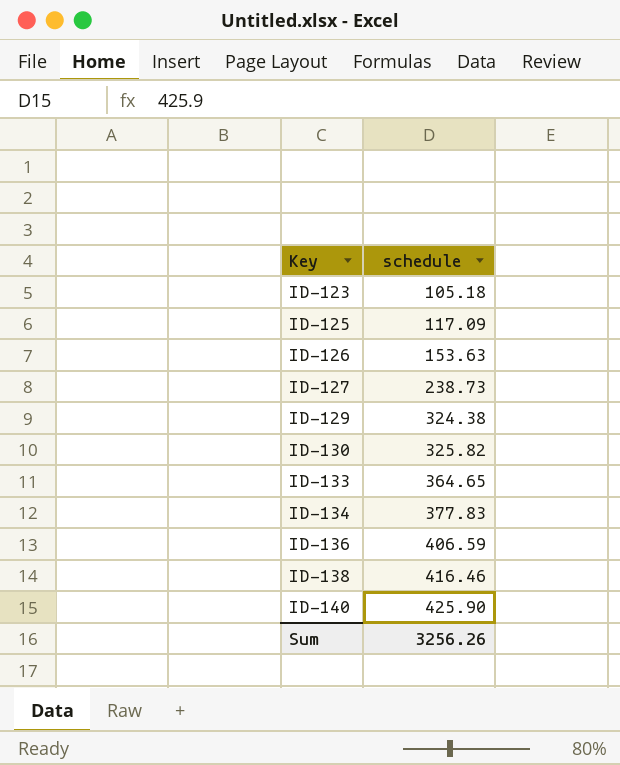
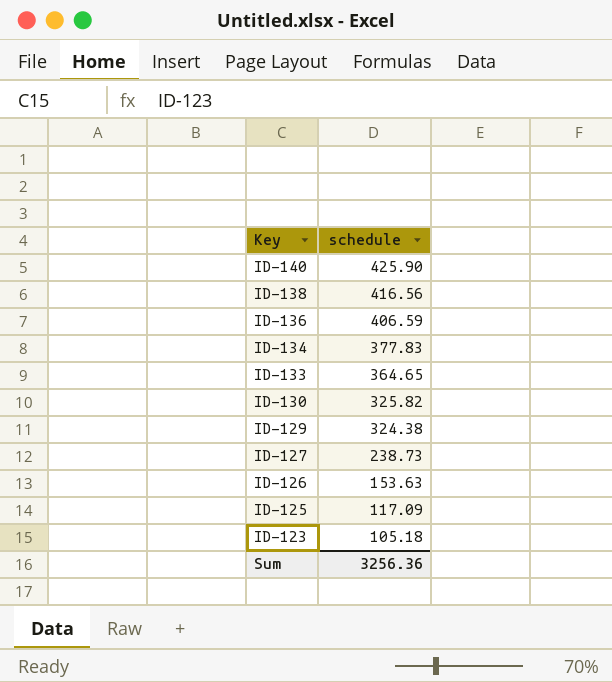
row order: Key ascending -> Key descending
ID-138 | schedule: 416.46 -> 416.56
Sum | schedule: 3256.26 -> 3256.36

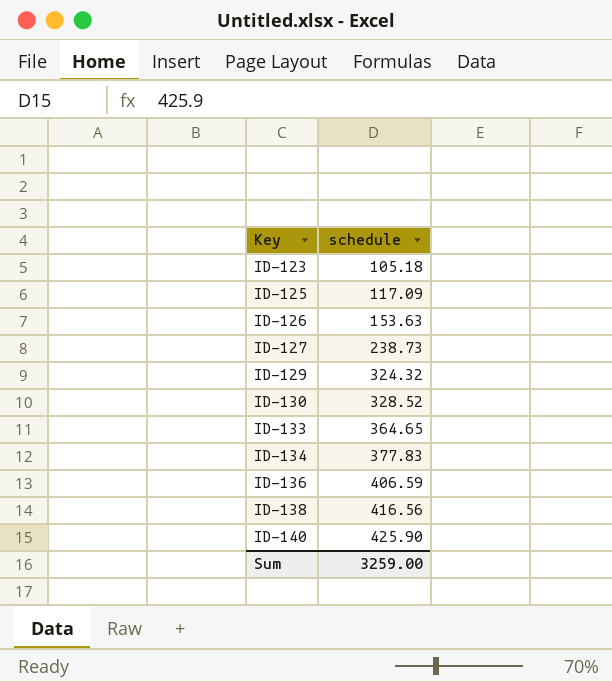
row order: Key descending -> Key ascending
ID-129 | schedule: 324.38 -> 324.32
ID-130 | schedule: 325.82 -> 328.52
Sum | schedule: 3256.36 -> 3259.00

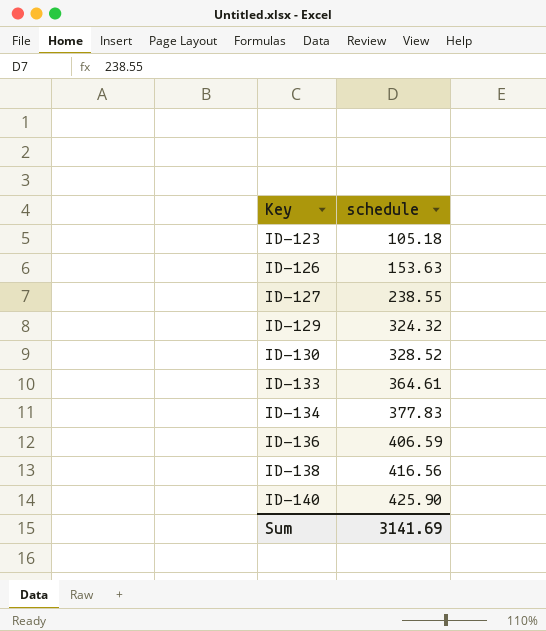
row ID-125: 117.09 -> none
ID-127 | schedule: 238.73 -> 238.55
ID-133 | schedule: 364.65 -> 364.61
Sum | schedule: 3259.00 -> 3141.69

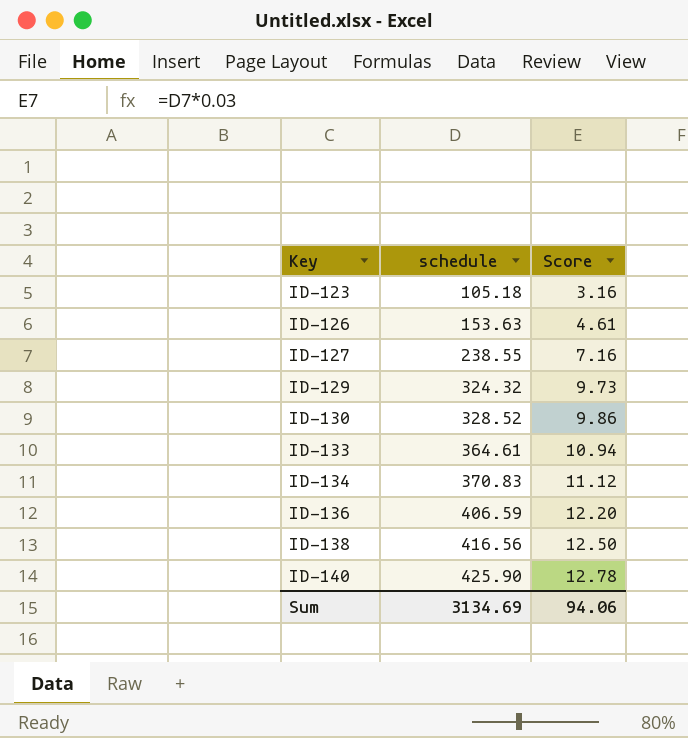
column Score | formula: none -> [schedule] * 0.03
ID-134 | schedule: 377.83 -> 370.83
Sum | schedule: 3141.69 -> 3134.69

